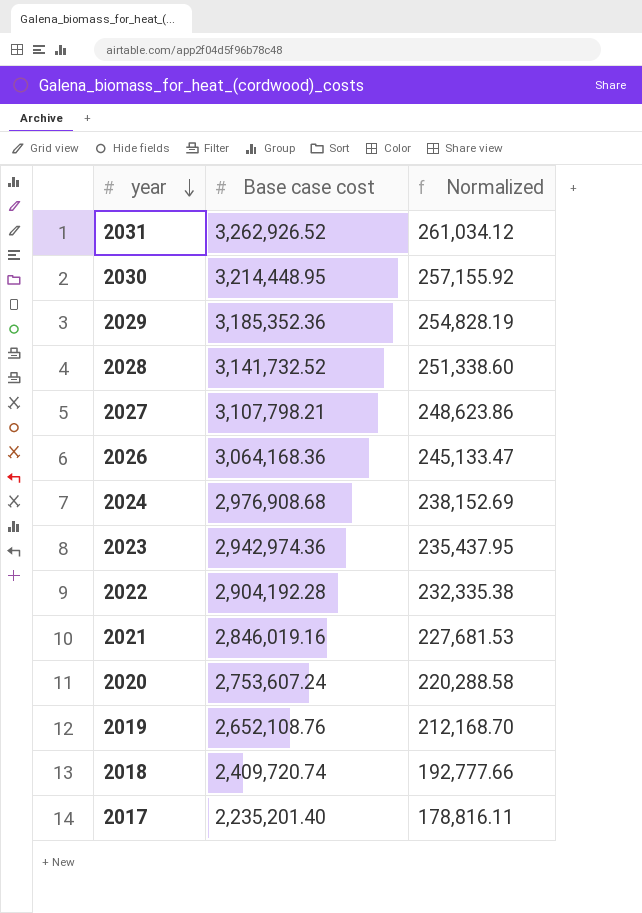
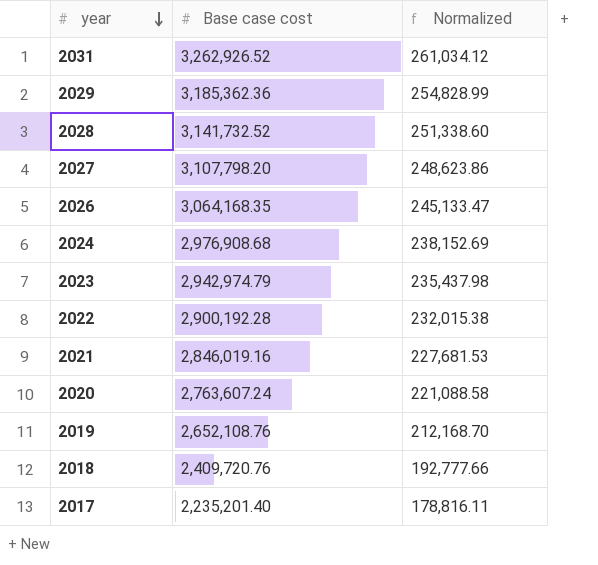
row 2030: 3,214,448.95 | 257,155.92 -> none
2029 | Base case cost: 3,185,352.36 -> 3,185,362.36
2029 | Normalized: 254,828.19 -> 254,828.99
2027 | Base case cost: 3,107,798.21 -> 3,107,798.20
2026 | Base case cost: 3,064,168.36 -> 3,064,168.35
2023 | Base case cost: 2,942,974.36 -> 2,942,974.79
2023 | Normalized: 235,437.95 -> 235,437.98
2022 | Base case cost: 2,904,192.28 -> 2,900,192.28
2022 | Normalized: 232,335.38 -> 232,015.38
2020 | Base case cost: 2,753,607.24 -> 2,763,607.24
2020 | Normalized: 220,288.58 -> 221,088.58
2018 | Base case cost: 2,409,720.74 -> 2,409,720.76

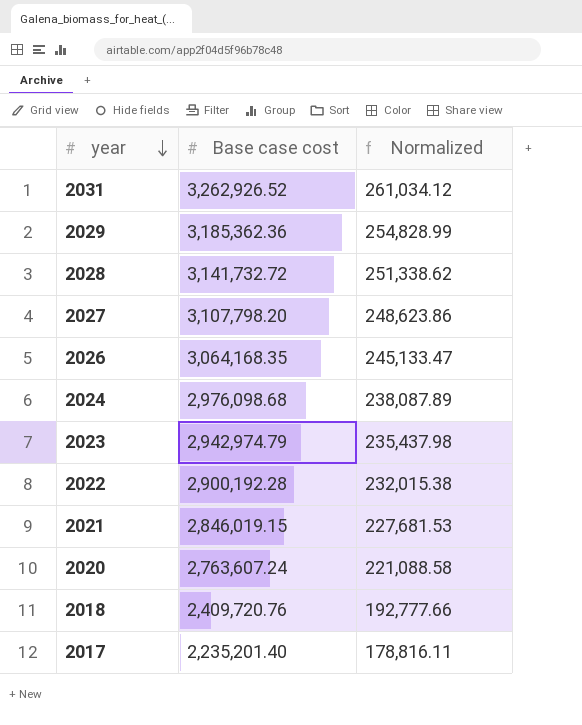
row 2019: 2,652,108.76 | 212,168.70 -> none
2028 | Base case cost: 3,141,732.52 -> 3,141,732.72
2028 | Normalized: 251,338.60 -> 251,338.62
2024 | Base case cost: 2,976,908.68 -> 2,976,098.68
2024 | Normalized: 238,152.69 -> 238,087.89
2021 | Base case cost: 2,846,019.16 -> 2,846,019.15

